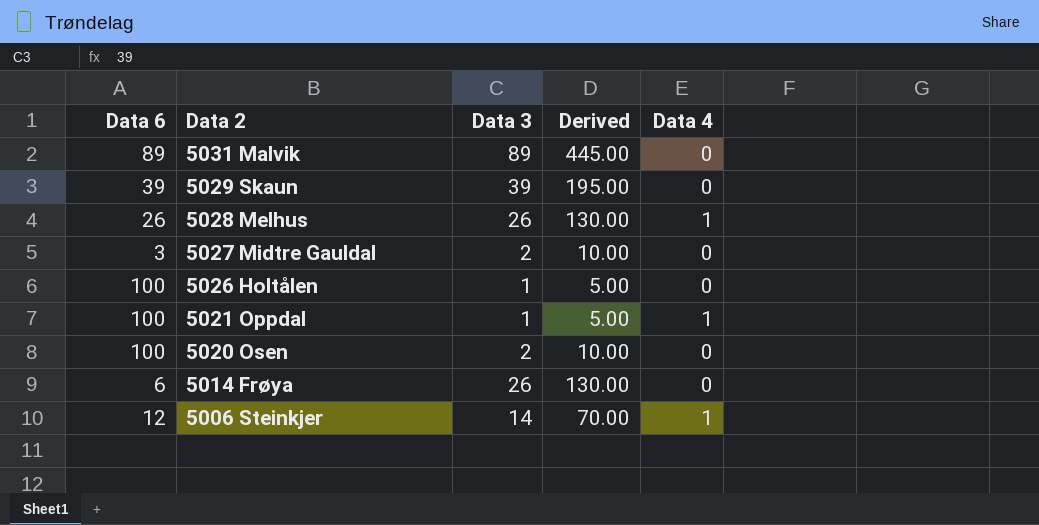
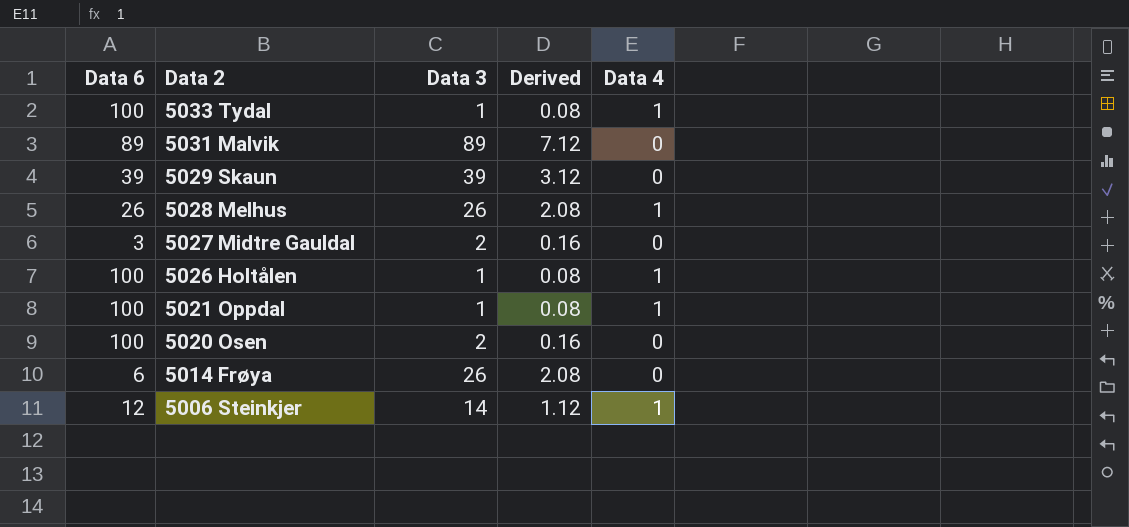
column Derived | formula: [Data 3] * 5 -> [Data 3] * 0.08
row 5033 Tydal: none -> 100 | 1 | 0.08 | 1
5026 Holtålen | Data 4: 0 -> 1

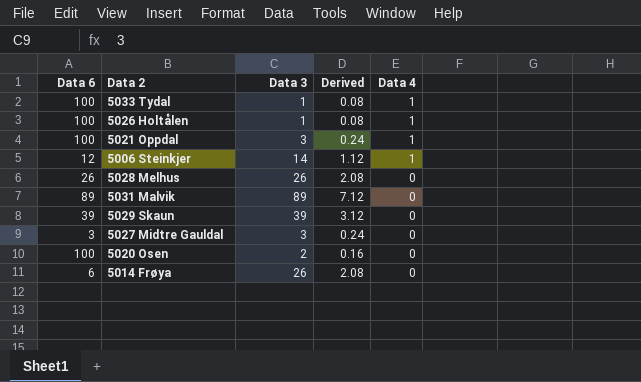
row order: Data 2 descending -> Data 4 descending
5021 Oppdal | Data 3: 1 -> 3
5021 Oppdal | Derived: 0.08 -> 0.24
5028 Melhus | Data 4: 1 -> 0
5027 Midtre Gauldal | Data 3: 2 -> 3
5027 Midtre Gauldal | Derived: 0.16 -> 0.24

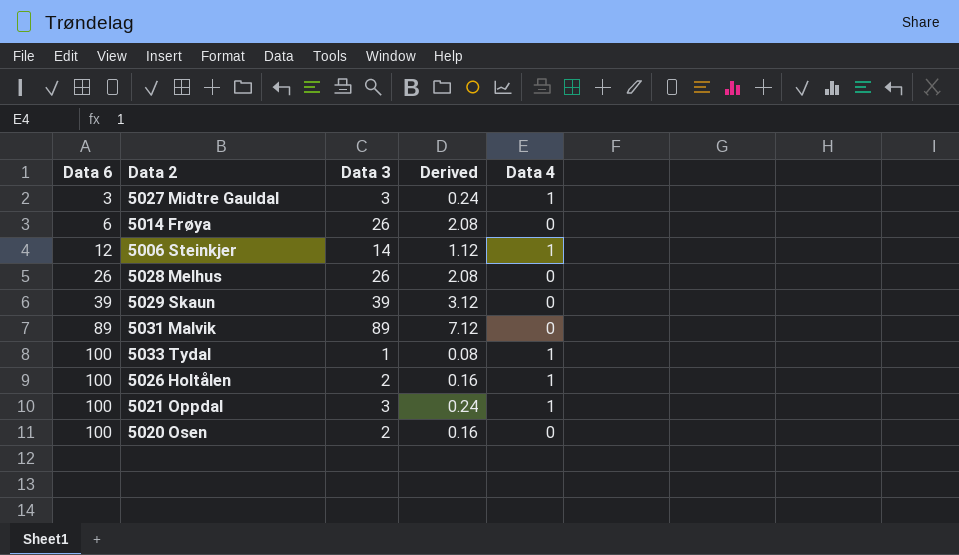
row order: Data 4 descending -> Data 6 ascending
5027 Midtre Gauldal | Data 4: 0 -> 1
5026 Holtålen | Data 3: 1 -> 2
5026 Holtålen | Derived: 0.08 -> 0.16

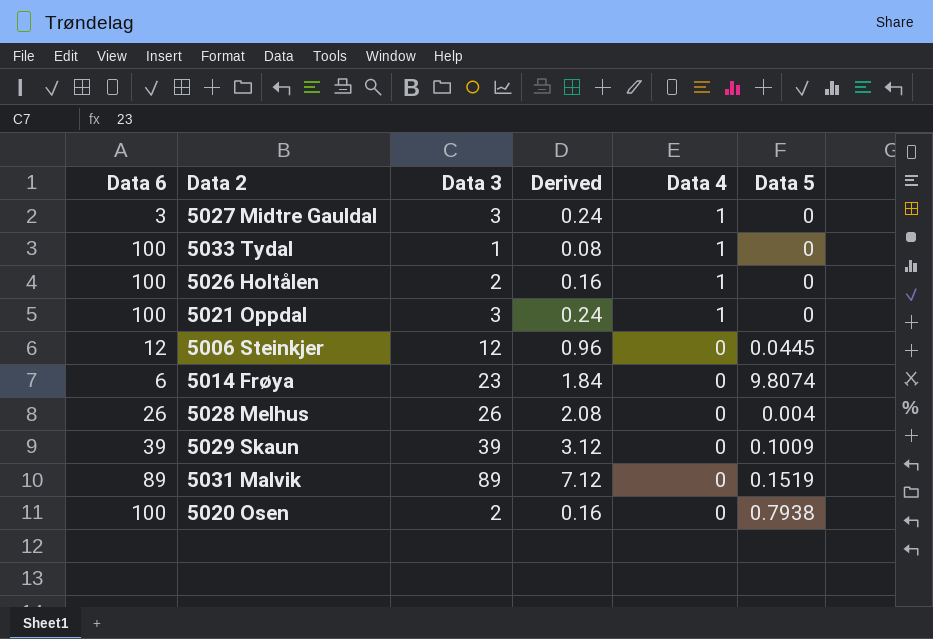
row order: Data 6 ascending -> Data 4 descending
column Data 5 | position: none -> 6
5006 Steinkjer | Data 3: 14 -> 12
5006 Steinkjer | Derived: 1.12 -> 0.96
5006 Steinkjer | Data 4: 1 -> 0
5014 Frøya | Data 3: 26 -> 23
5014 Frøya | Derived: 2.08 -> 1.84

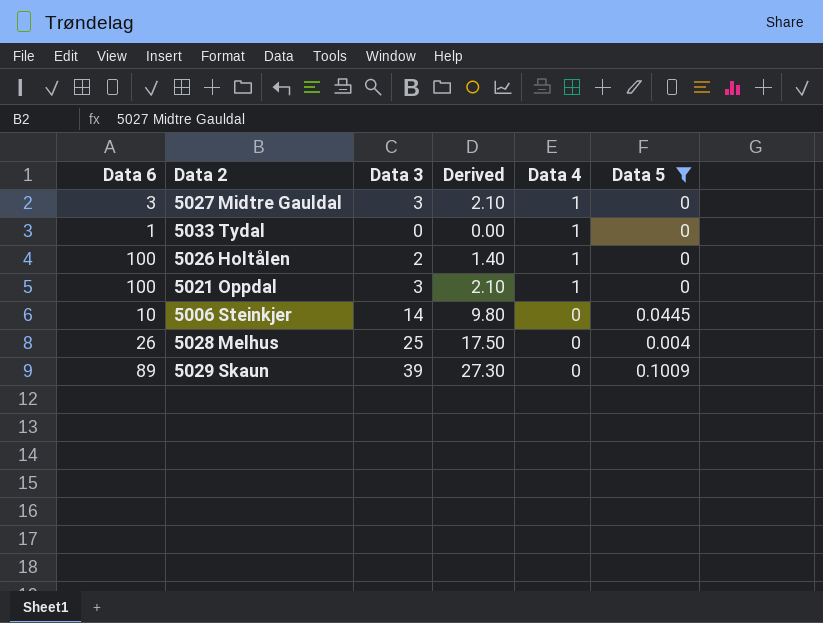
filter: none -> Data 5 <= 0.1009
column Derived | formula: [Data 3] * 0.08 -> [Data 3] * 0.7
5033 Tydal | Data 6: 100 -> 1
5033 Tydal | Data 3: 1 -> 0
5006 Steinkjer | Data 6: 12 -> 10
5006 Steinkjer | Data 3: 12 -> 14
5028 Melhus | Data 3: 26 -> 25
5029 Skaun | Data 6: 39 -> 89

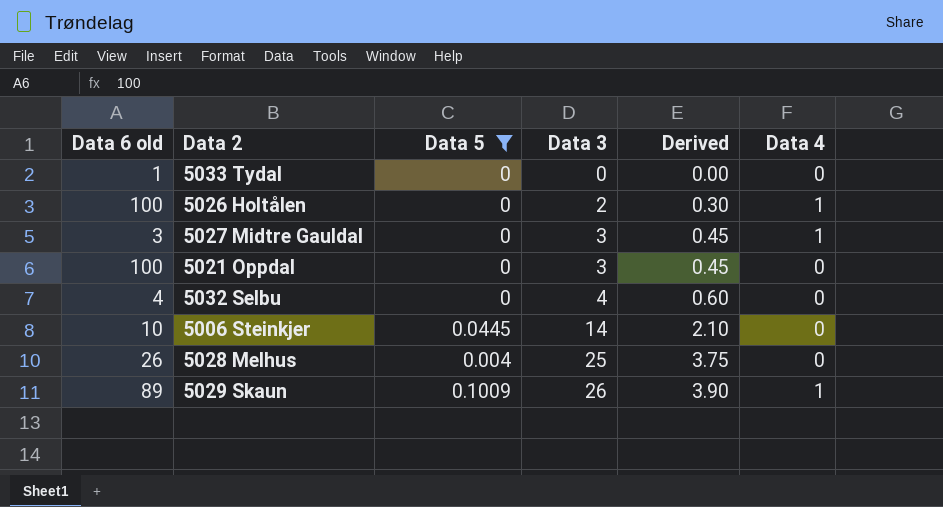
row order: Data 4 descending -> Data 3 ascending
column name: Data 6 -> Data 6 old
column Data 5 | position: 6 -> 3
column Derived | formula: [Data 3] * 0.7 -> [Data 3] * 0.15
5033 Tydal | Data 4: 1 -> 0
5021 Oppdal | Data 4: 1 -> 0
row 5032 Selbu: none -> 4 | 0 | 4 | 0.60 | 0
5029 Skaun | Data 3: 39 -> 26
5029 Skaun | Data 4: 0 -> 1

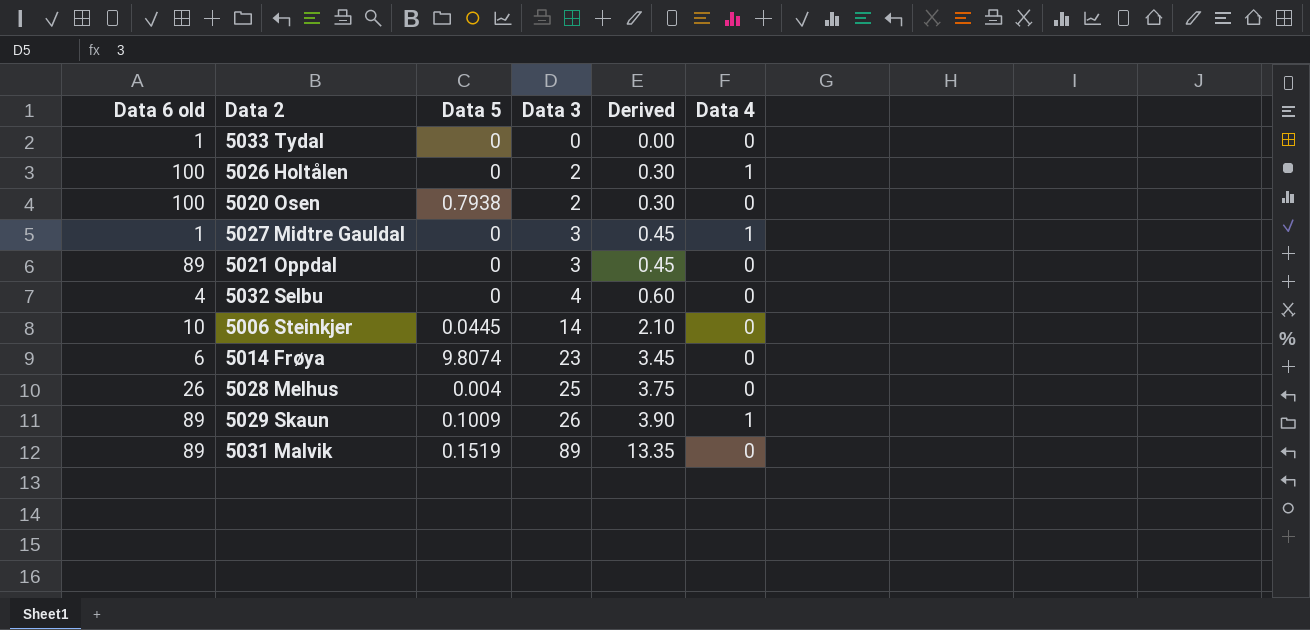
filter: Data 5 <= 0.1009 -> none
5027 Midtre Gauldal | Data 6 old: 3 -> 1
5021 Oppdal | Data 6 old: 100 -> 89

